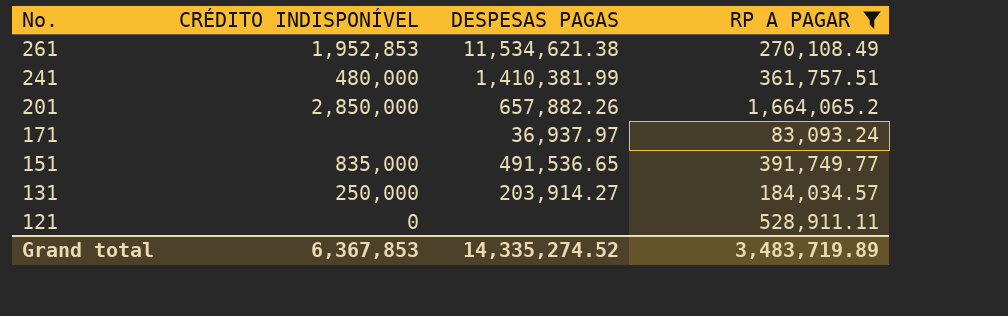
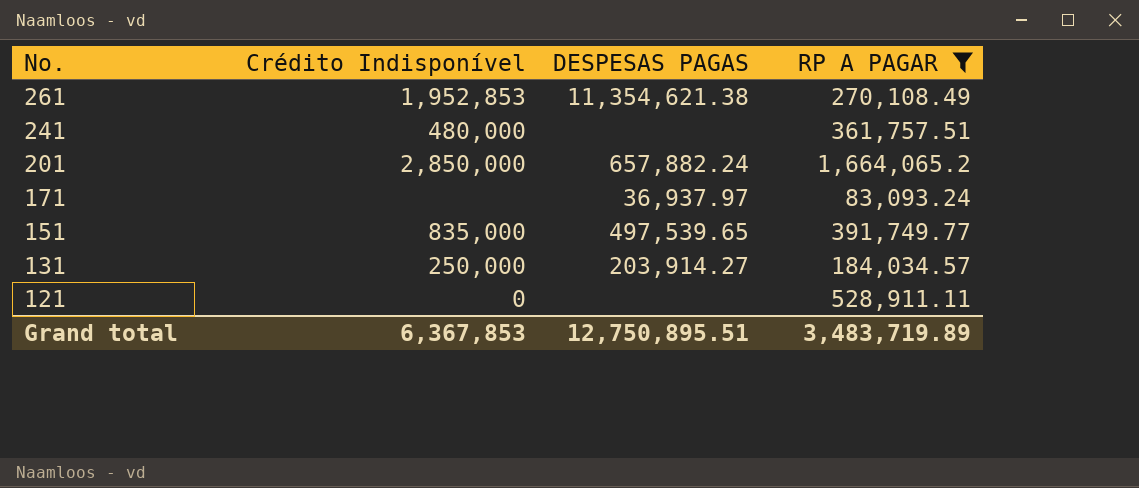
column name: CRÉDITO INDISPONÍVEL -> Crédito Indisponível
261 | DESPESAS PAGAS: 11,534,621.38 -> 11,354,621.38
241 | DESPESAS PAGAS: 1,410,381.99 -> none
201 | DESPESAS PAGAS: 657,882.26 -> 657,882.24
151 | DESPESAS PAGAS: 491,536.65 -> 497,539.65
Grand total | DESPESAS PAGAS: 14,335,274.52 -> 12,750,895.51

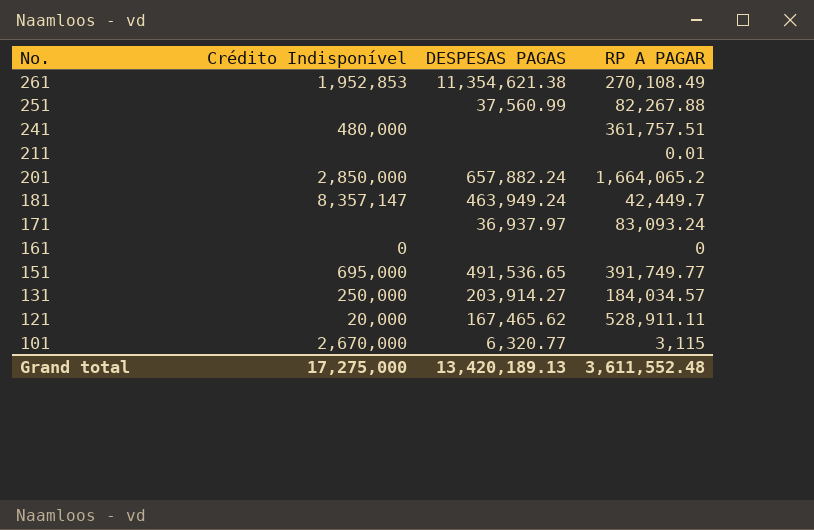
filter: RP A PAGAR >= 83,093.24 -> none
151 | Crédito Indisponível: 835,000 -> 695,000
151 | DESPESAS PAGAS: 497,539.65 -> 491,536.65
121 | Crédito Indisponível: 0 -> 20,000
121 | DESPESAS PAGAS: none -> 167,465.62
Grand total | Crédito Indisponível: 6,367,853 -> 17,275,000
Grand total | DESPESAS PAGAS: 12,750,895.51 -> 13,420,189.13
Grand total | RP A PAGAR: 3,483,719.89 -> 3,611,552.48

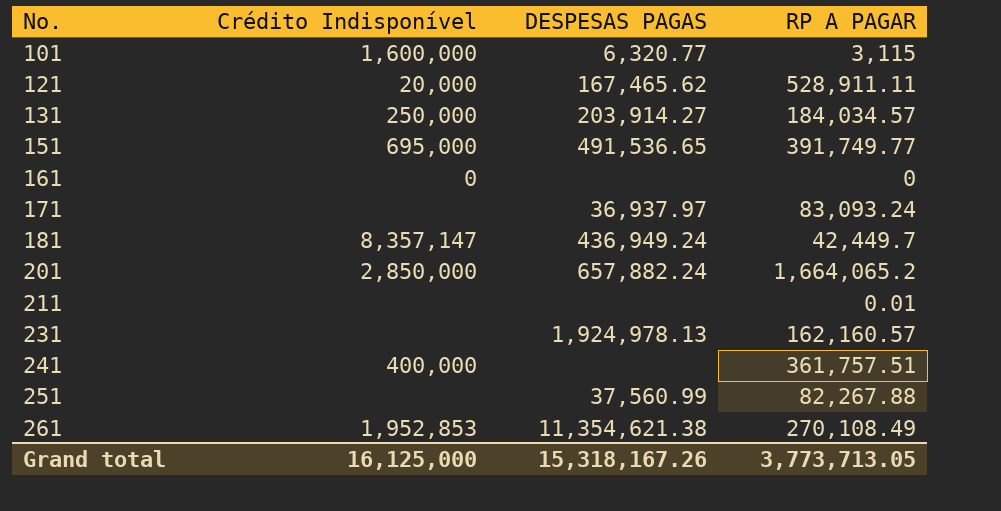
row order: No. descending -> No. ascending
101 | Crédito Indisponível: 2,670,000 -> 1,600,000
181 | DESPESAS PAGAS: 463,949.24 -> 436,949.24
row 231: none -> none | 1,924,978.13 | 162,160.57
241 | Crédito Indisponível: 480,000 -> 400,000
Grand total | Crédito Indisponível: 17,275,000 -> 16,125,000
Grand total | DESPESAS PAGAS: 13,420,189.13 -> 15,318,167.26
Grand total | RP A PAGAR: 3,611,552.48 -> 3,773,713.05

